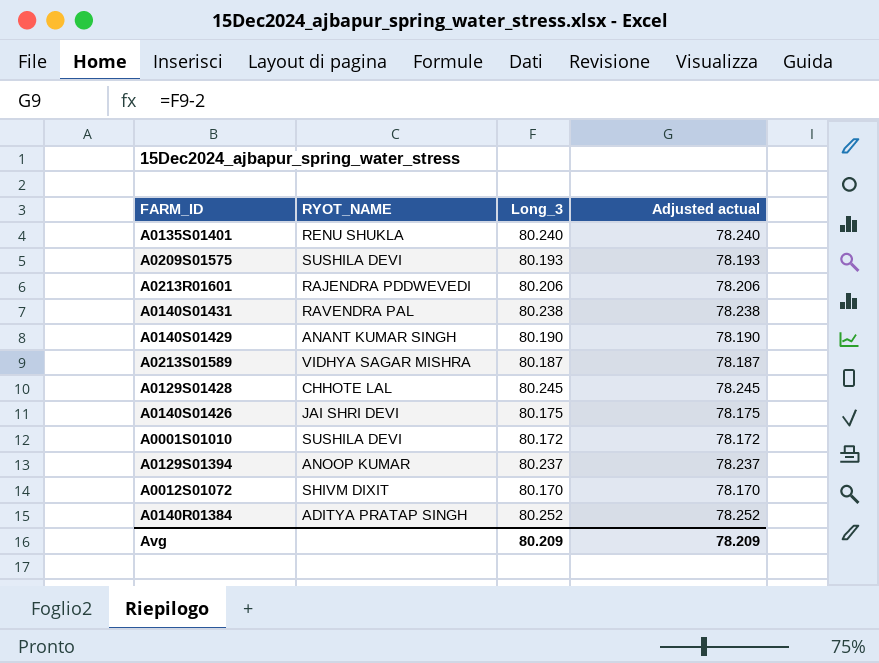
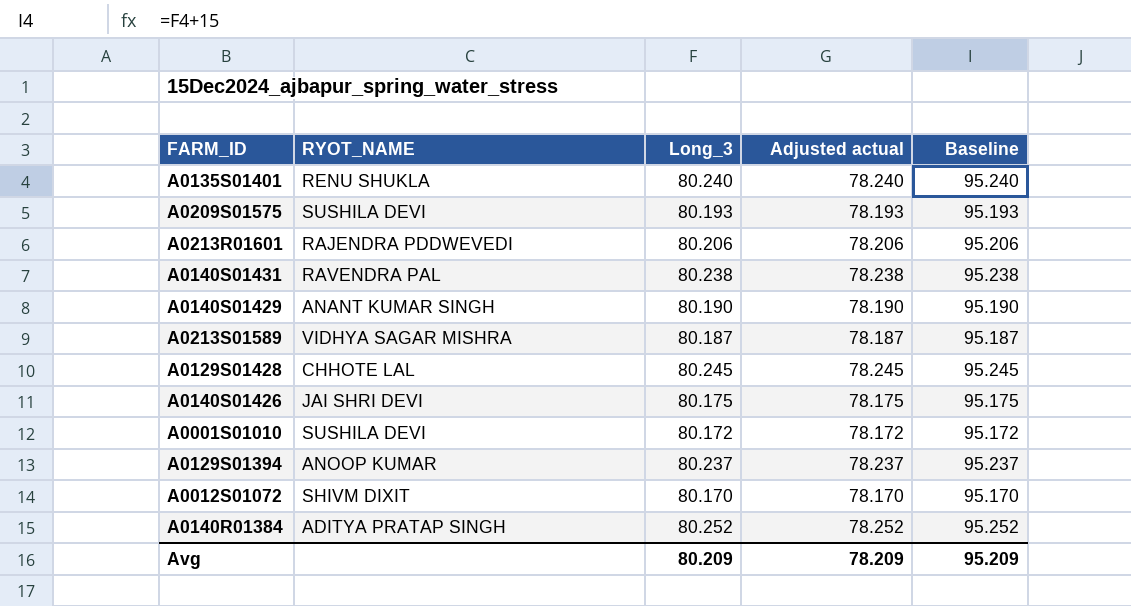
column Baseline | formula: none -> [Long_3] + 15

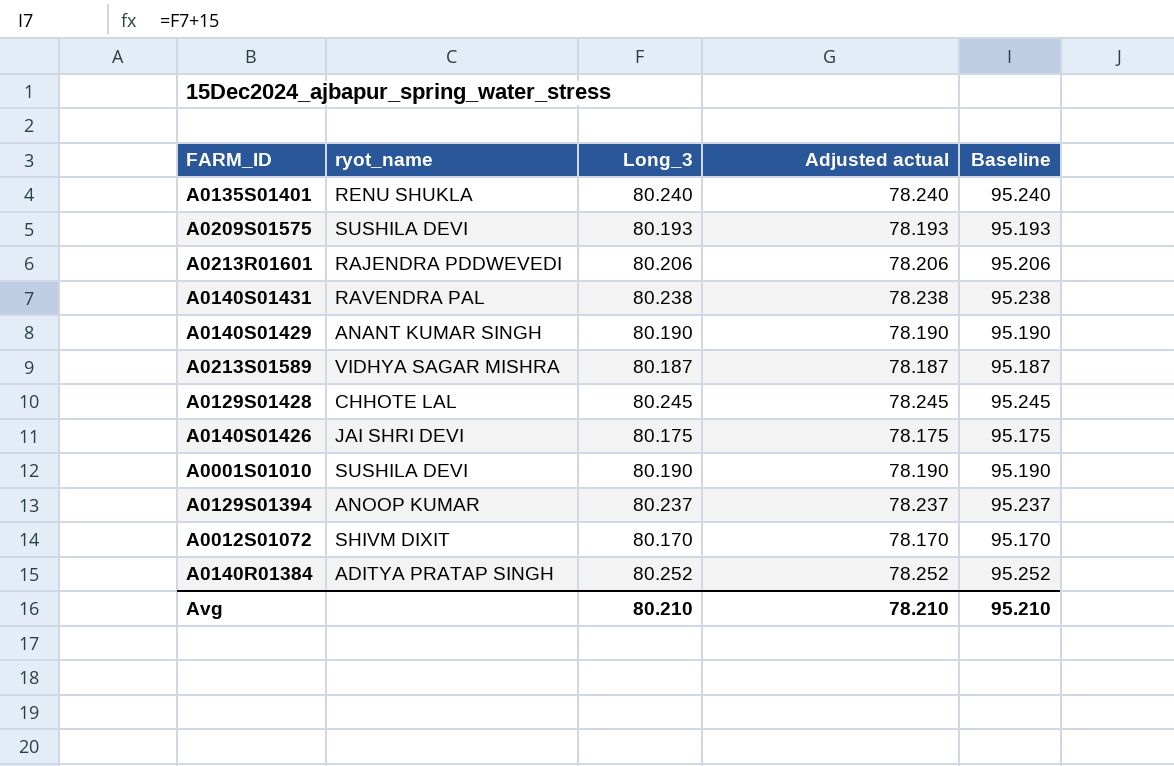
column name: RYOT_NAME -> ryot_name
A0001S01010 | Long_3: 80.172 -> 80.190
A0001S01010 | Adjusted actual: 78.172 -> 78.190
A0001S01010 | Baseline: 95.172 -> 95.190
Avg | Long_3: 80.209 -> 80.210
Avg | Adjusted actual: 78.209 -> 78.210
Avg | Baseline: 95.209 -> 95.210

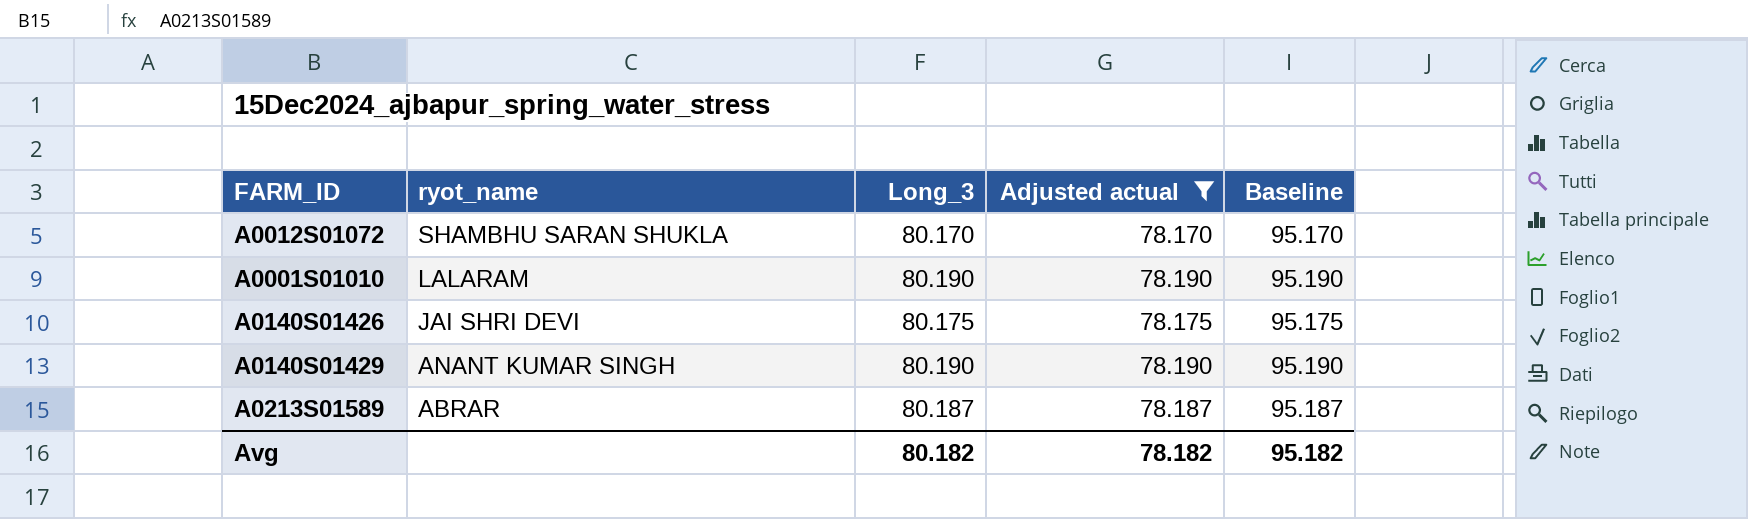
filter: none -> Adjusted actual <= 78.190
row order: none -> ryot_name descending
A0012S01072 | ryot_name: SHIVM DIXIT -> SHAMBHU SARAN SHUKLA
A0001S01010 | ryot_name: SUSHILA DEVI -> LALARAM
A0213S01589 | ryot_name: VIDHYA SAGAR MISHRA -> ABRAR
Avg | Long_3: 80.210 -> 80.182
Avg | Adjusted actual: 78.210 -> 78.182
Avg | Baseline: 95.210 -> 95.182

